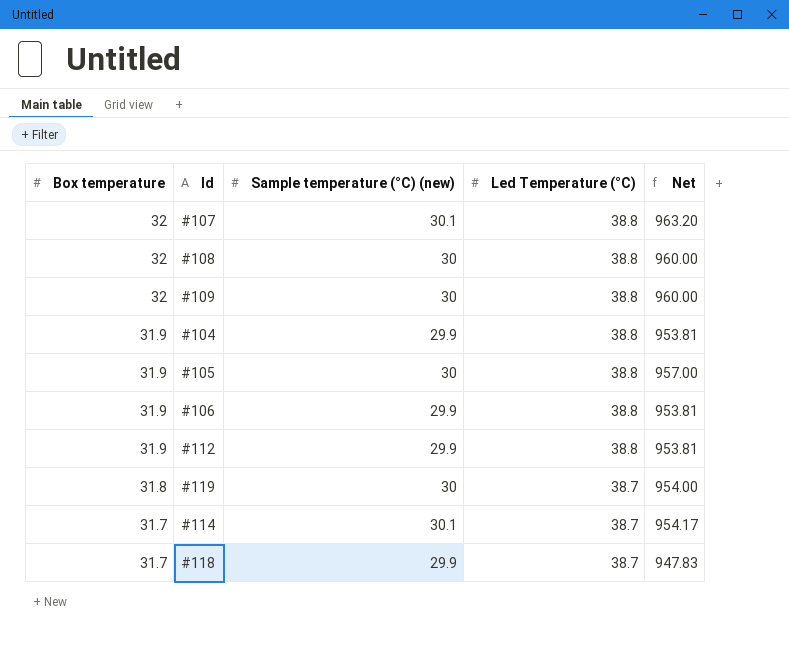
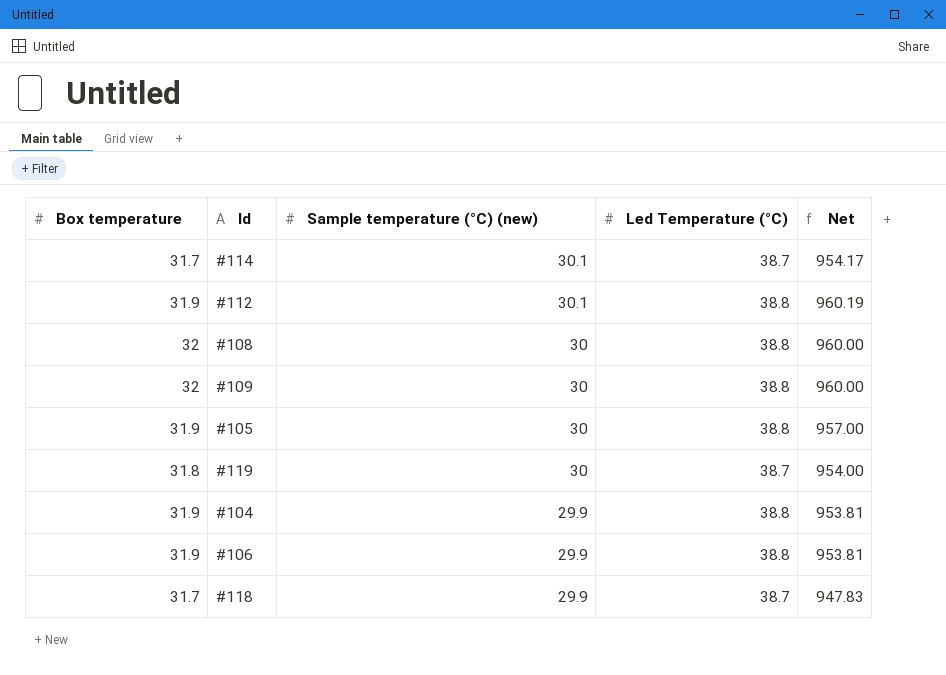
row order: Box temperature descending -> Sample temperature (°C) (new) descending
row #107: 32 | 30.1 | 38.8 | 963.20 -> none
#112 | Sample temperature (°C) (new): 29.9 -> 30.1
#112 | Net: 953.81 -> 960.19

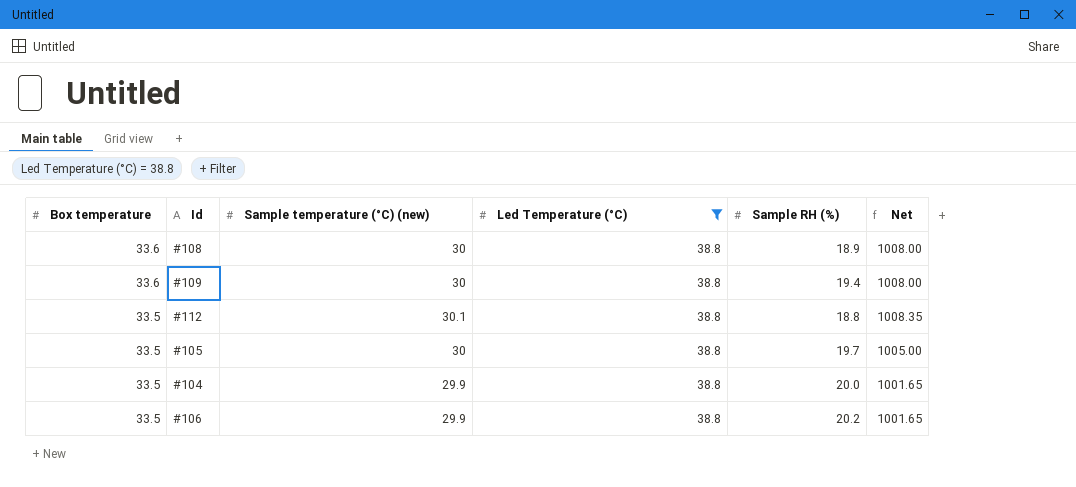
filter: none -> Led Temperature (°C) = 38.8
row order: Sample temperature (°C) (new) descending -> Box temperature descending
column Sample RH (%) | position: none -> 5
#108 | Box temperature: 32 -> 33.6
#108 | Net: 960.00 -> 1008.00
#109 | Box temperature: 32 -> 33.6
#109 | Net: 960.00 -> 1008.00
#112 | Box temperature: 31.9 -> 33.5
#112 | Net: 960.19 -> 1008.35
#105 | Box temperature: 31.9 -> 33.5
#105 | Net: 957.00 -> 1005.00
#104 | Box temperature: 31.9 -> 33.5
#104 | Net: 953.81 -> 1001.65
#106 | Box temperature: 31.9 -> 33.5
#106 | Net: 953.81 -> 1001.65

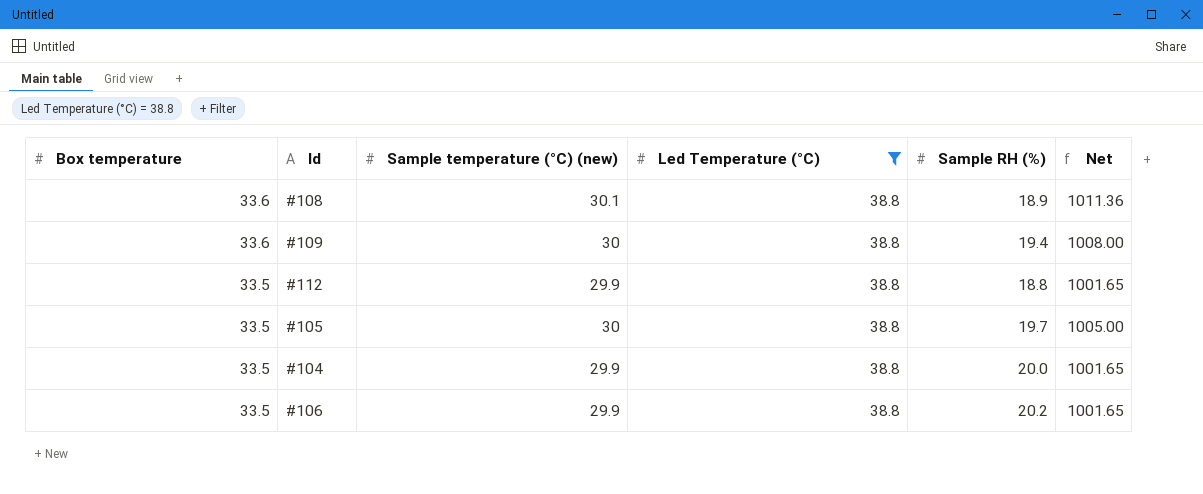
#108 | Sample temperature (°C) (new): 30 -> 30.1
#108 | Net: 1008.00 -> 1011.36
#112 | Sample temperature (°C) (new): 30.1 -> 29.9
#112 | Net: 1008.35 -> 1001.65

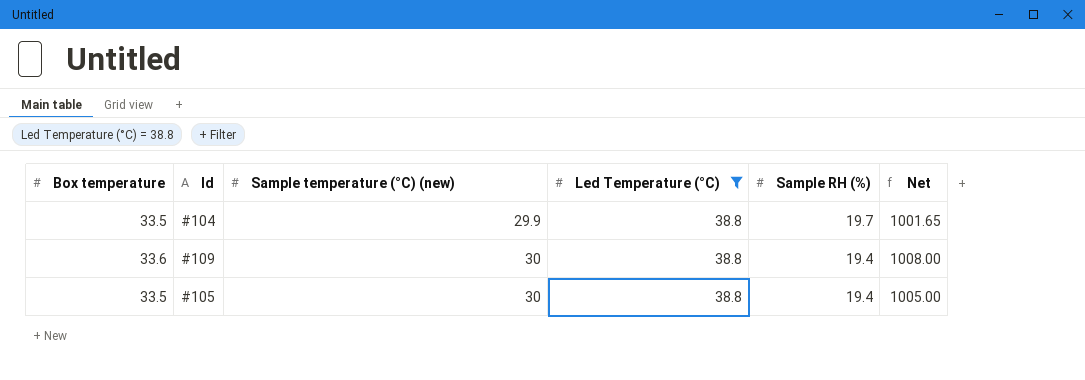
row order: Box temperature descending -> Sample temperature (°C) (new) ascending
row #108: 33.6 | 30.1 | 38.8 | 18.9 | 1011.36 -> none
row #112: 33.5 | 29.9 | 38.8 | 18.8 | 1001.65 -> none
row #106: 33.5 | 29.9 | 38.8 | 20.2 | 1001.65 -> none
#104 | Sample RH (%): 20.0 -> 19.7
#105 | Sample RH (%): 19.7 -> 19.4

